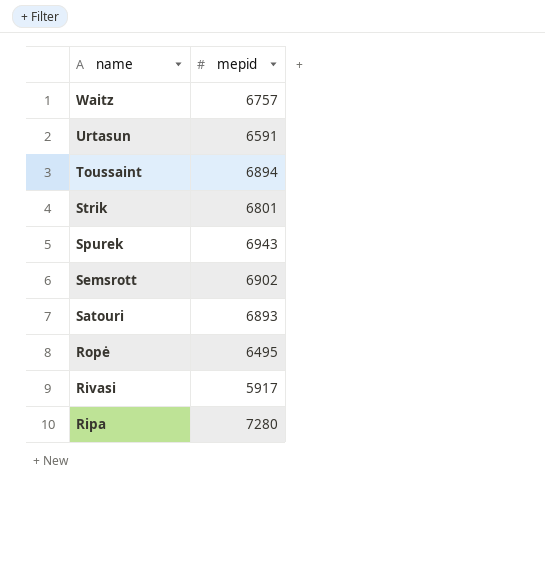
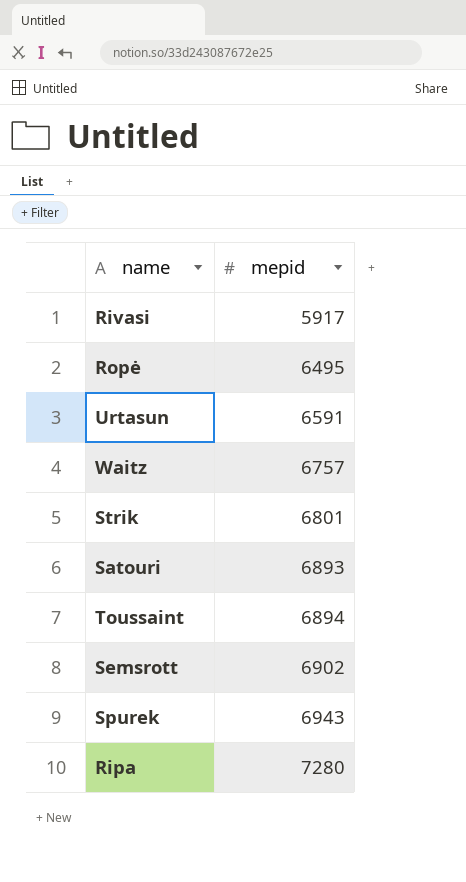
row order: name descending -> mepid ascending

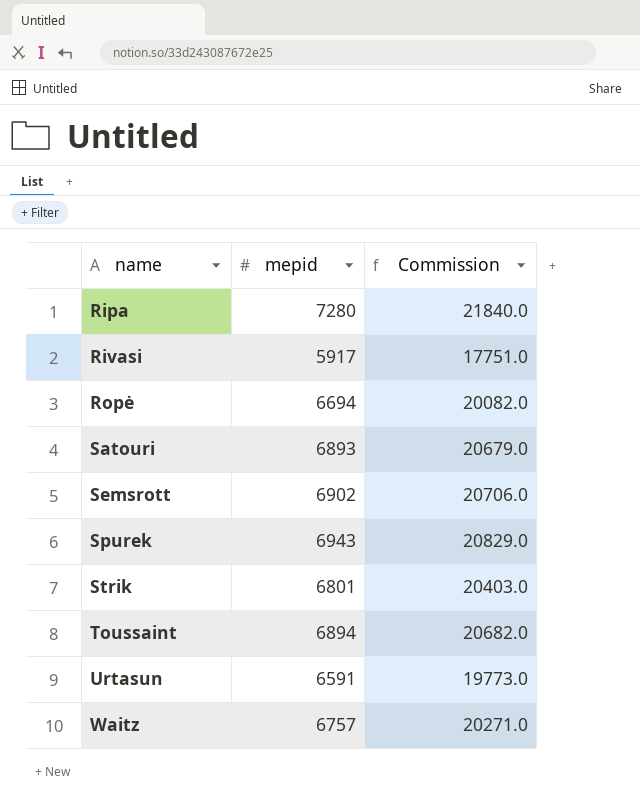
row order: mepid ascending -> name ascending
column Commission | formula: none -> [mepid] * 3
Ropė | mepid: 6495 -> 6694

